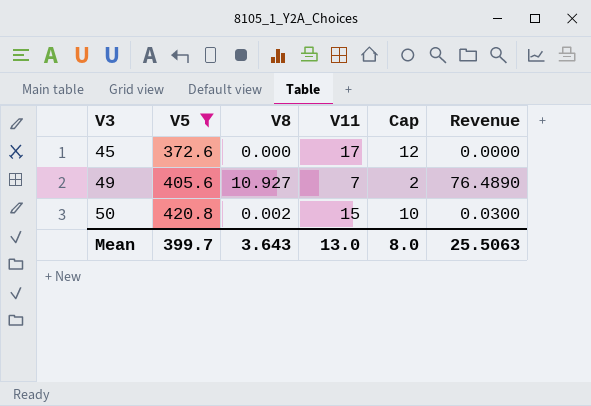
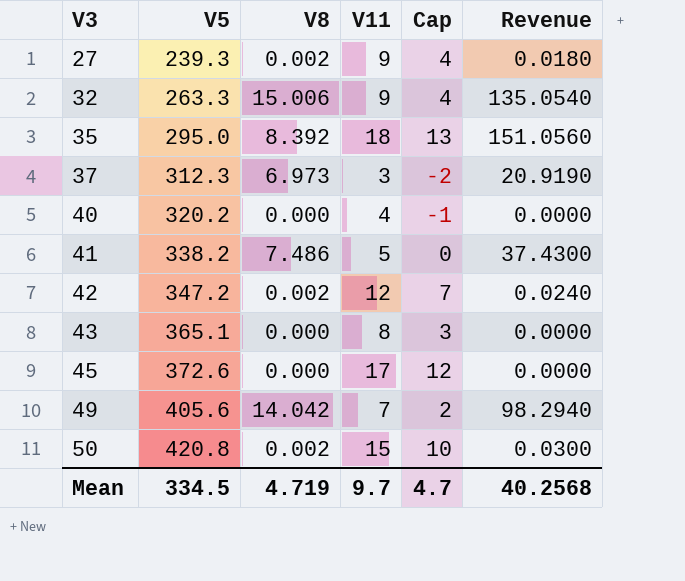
filter: V5 >= 372.6 -> none
49 | V8: 10.927 -> 14.042
49 | Revenue: 76.4890 -> 98.2940
Mean | V5: 399.7 -> 334.5
Mean | V8: 3.643 -> 4.719
Mean | V11: 13.0 -> 9.7
Mean | Cap: 8.0 -> 4.7
Mean | Revenue: 25.5063 -> 40.2568

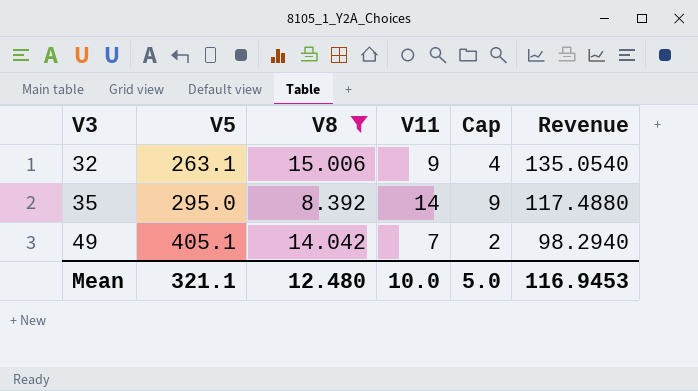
filter: none -> V8 >= 8.392
32 | V5: 263.3 -> 263.1
35 | V11: 18 -> 14
35 | Cap: 13 -> 9
35 | Revenue: 151.0560 -> 117.4880
49 | V5: 405.6 -> 405.1
Mean | V5: 334.5 -> 321.1
Mean | V8: 4.719 -> 12.480
Mean | V11: 9.7 -> 10.0
Mean | Cap: 4.7 -> 5.0
Mean | Revenue: 40.2568 -> 116.9453

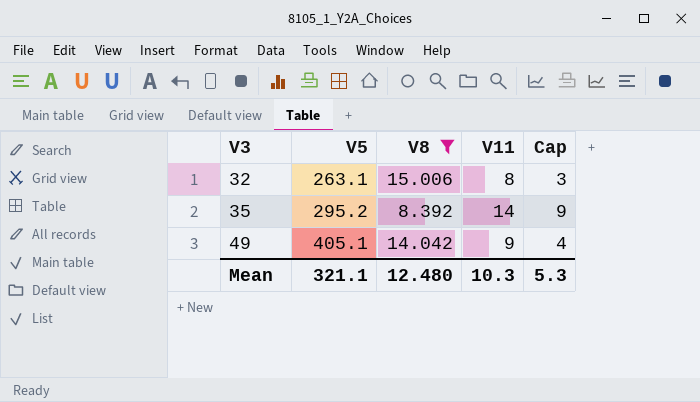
column Revenue | formula: [V8] * [V11] -> none
32 | V11: 9 -> 8
32 | Cap: 4 -> 3
35 | V5: 295.0 -> 295.2
49 | V11: 7 -> 9
49 | Cap: 2 -> 4
Mean | V11: 10.0 -> 10.3
Mean | Cap: 5.0 -> 5.3

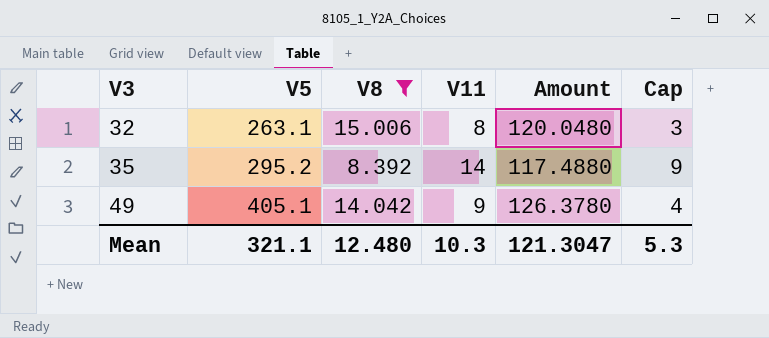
column Amount | formula: none -> [V8] * [V11]

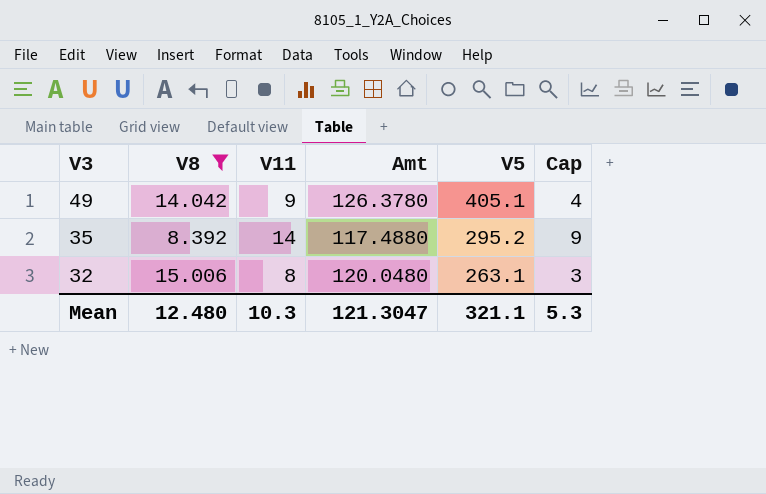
row order: V3 ascending -> V3 descending
column name: Amount -> Amt
column V5 | position: 2 -> 5

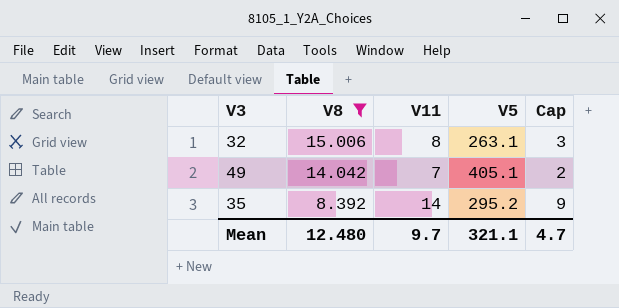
row order: V3 descending -> V8 descending
column Amt | formula: [V8] * [V11] -> none
49 | V11: 9 -> 7
49 | Cap: 4 -> 2
Mean | V11: 10.3 -> 9.7
Mean | Cap: 5.3 -> 4.7

